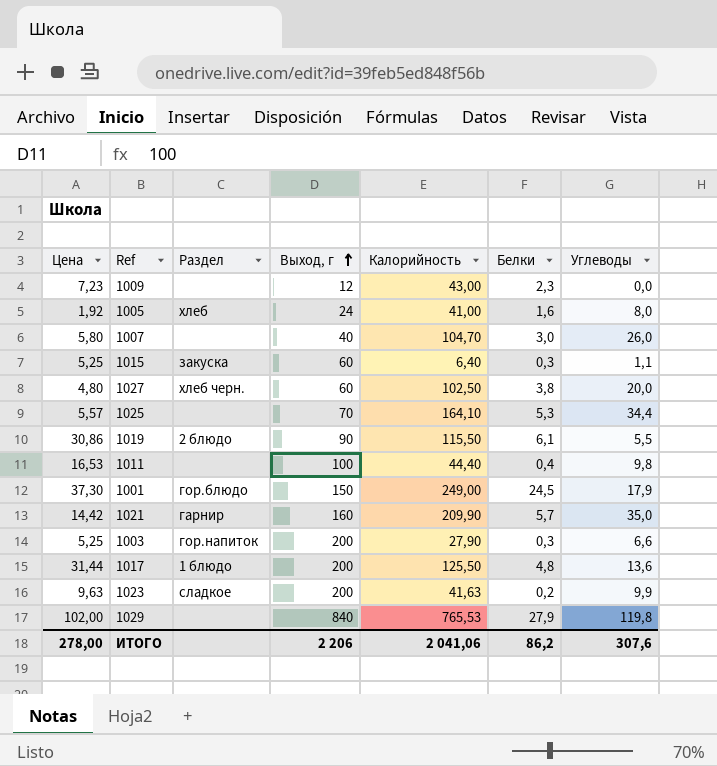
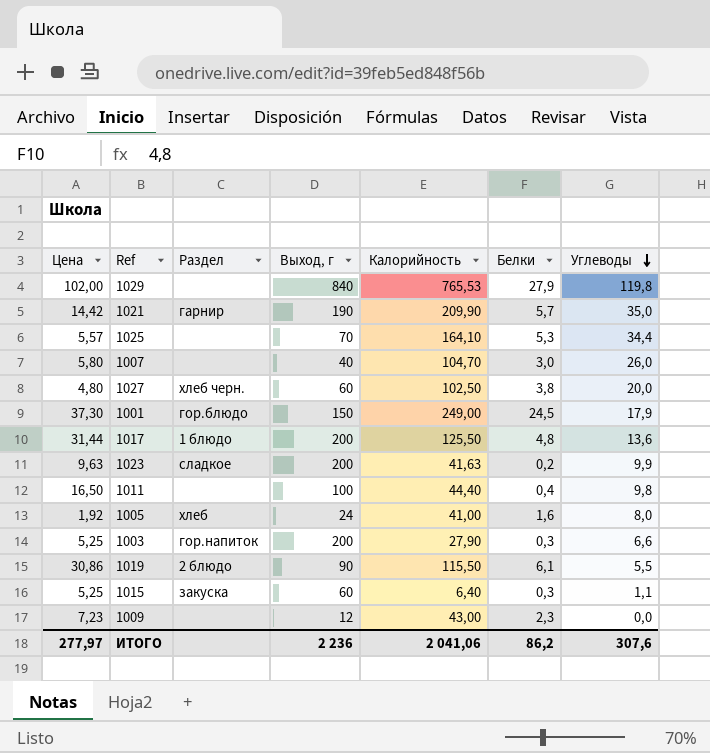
row order: Выход, г ascending -> Углеводы descending
1021 | Выход, г: 160 -> 190
1011 | Цена: 16,53 -> 16,50
ИТОГО | Цена: 278,00 -> 277,97
ИТОГО | Выход, г: 2 206 -> 2 236

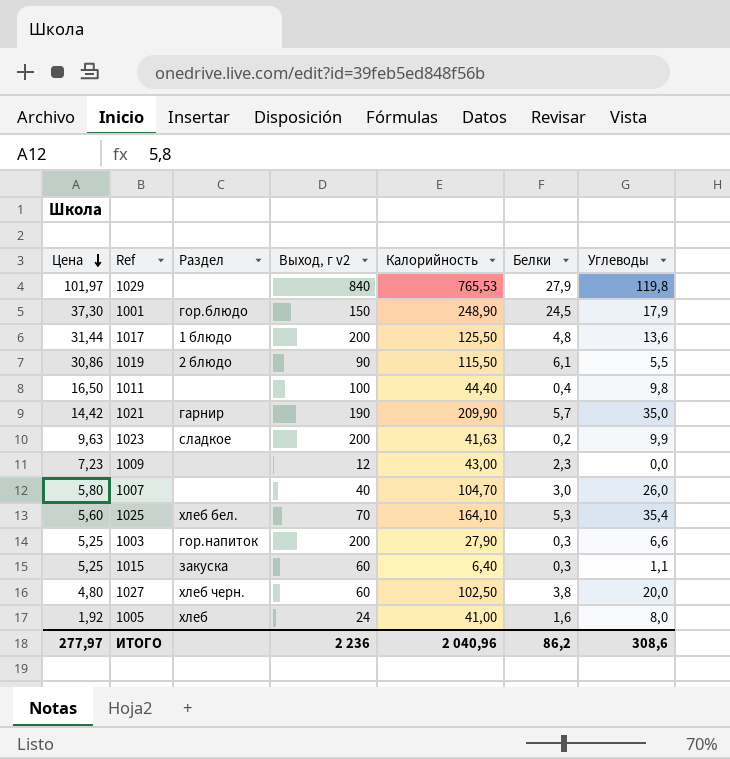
row order: Углеводы descending -> Цена descending
column name: Выход, г -> Выход, г v2
1029 | Цена: 102,00 -> 101,97
1001 | Калорийность: 249,00 -> 248,90
1025 | Цена: 5,57 -> 5,60
1025 | Раздел: none -> хлеб бел.
1025 | Углеводы: 34,4 -> 35,4
ИТОГО | Калорийность: 2 041,06 -> 2 040,96
ИТОГО | Углеводы: 307,6 -> 308,6

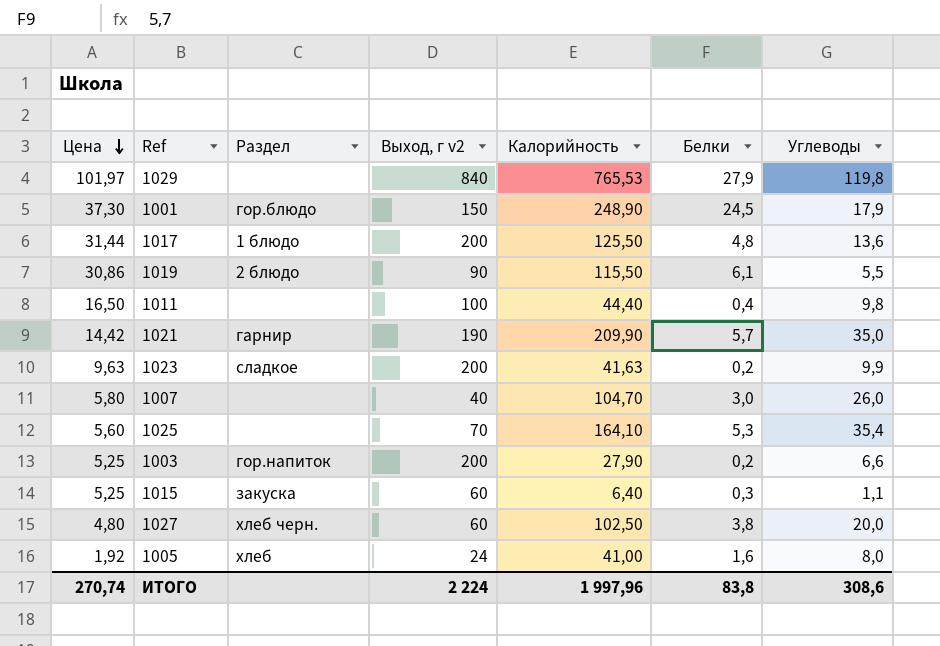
row 1009: 7,23 | none | 12 | 43,00 | 2,3 | 0,0 -> none
1025 | Раздел: хлеб бел. -> none
1003 | Белки: 0,3 -> 0,2
ИТОГО | Цена: 277,97 -> 270,74
ИТОГО | Выход, г v2: 2 236 -> 2 224
ИТОГО | Калорийность: 2 040,96 -> 1 997,96
ИТОГО | Белки: 86,2 -> 83,8

